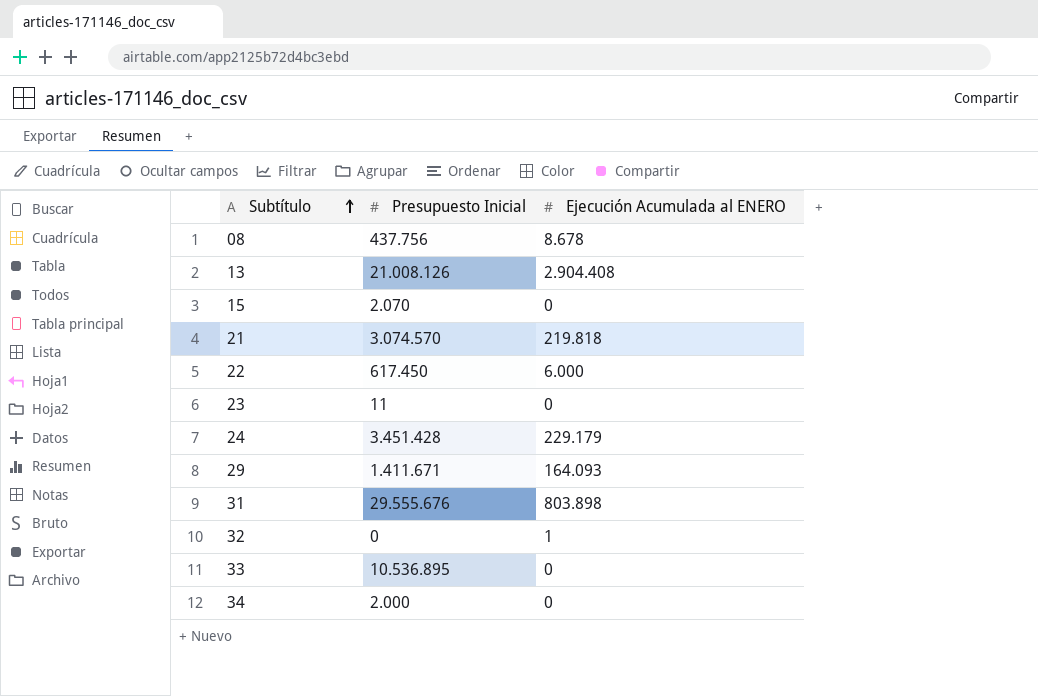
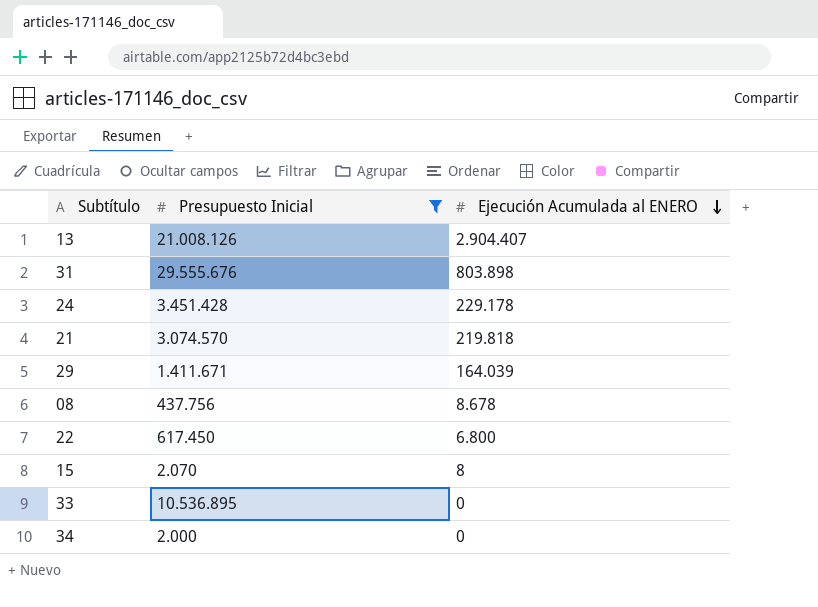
filter: none -> Presupuesto Inicial >= 2.000
row order: Subtítulo ascending -> Ejecución Acumulada al ENERO descending
13 | Ejecución Acumulada al ENERO: 2.904.408 -> 2.904.407
24 | Ejecución Acumulada al ENERO: 229.179 -> 229.178
29 | Ejecución Acumulada al ENERO: 164.093 -> 164.039
22 | Ejecución Acumulada al ENERO: 6.000 -> 6.800
15 | Ejecución Acumulada al ENERO: 0 -> 8

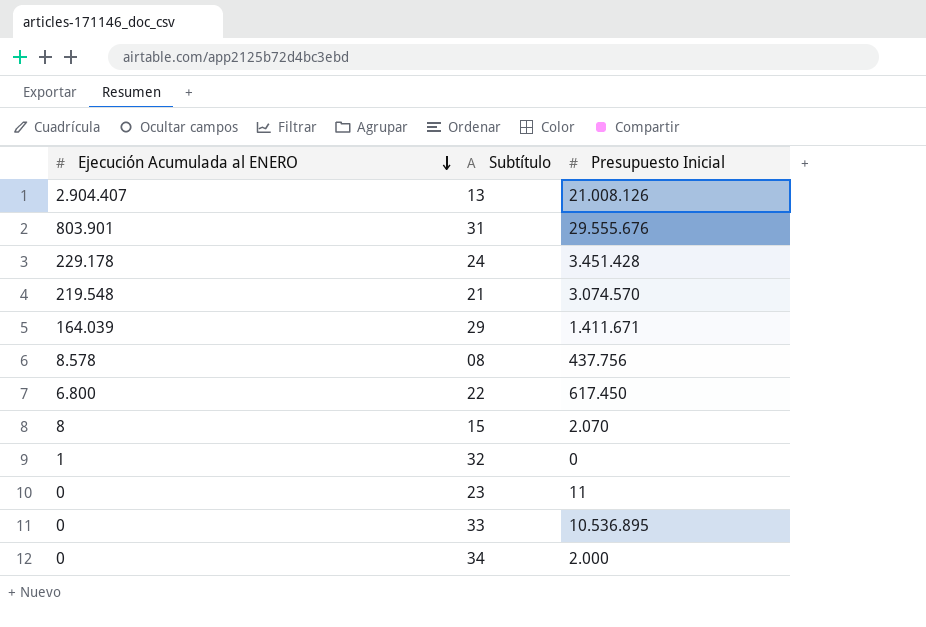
filter: Presupuesto Inicial >= 2.000 -> none
column Ejecución Acumulada al ENERO | position: 3 -> 1
31 | Ejecución Acumulada al ENERO: 803.898 -> 803.901
21 | Ejecución Acumulada al ENERO: 219.818 -> 219.548
08 | Ejecución Acumulada al ENERO: 8.678 -> 8.578

